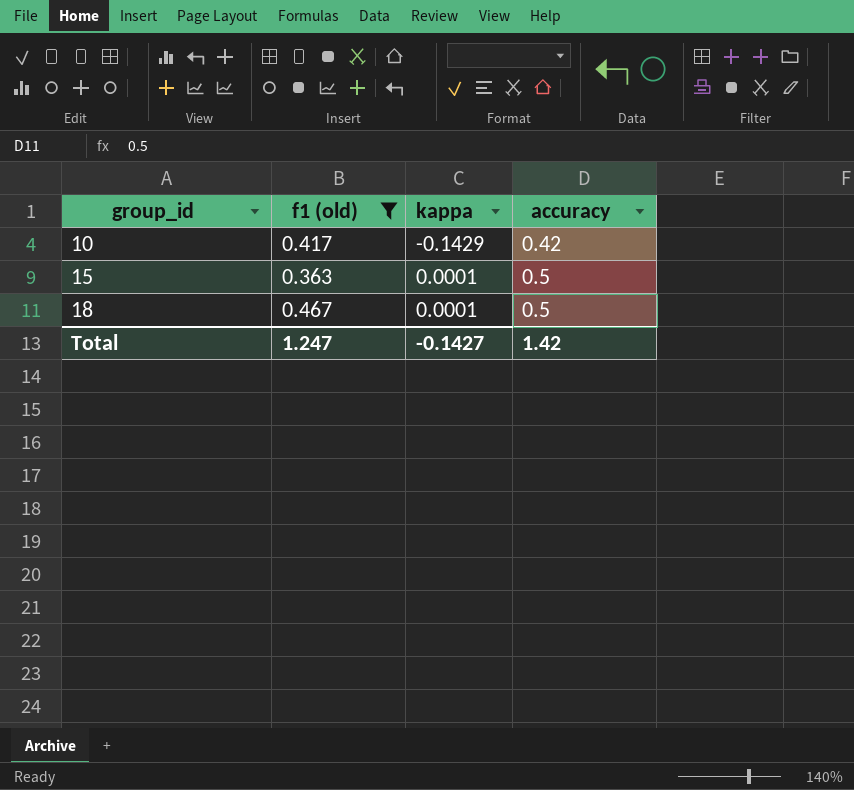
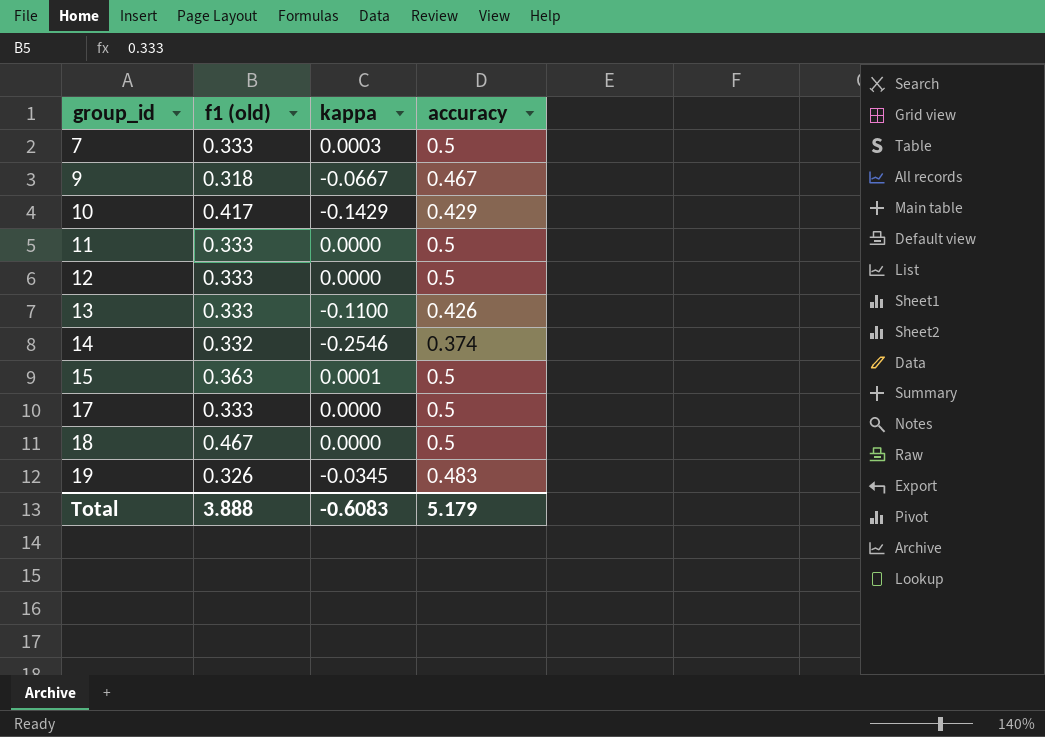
filter: f1 (old) >= 0.363 -> none
10 | accuracy: 0.42 -> 0.429
18 | kappa: 0.0001 -> 0.0000
Total | f1 (old): 1.247 -> 3.888
Total | kappa: -0.1427 -> -0.6083
Total | accuracy: 1.42 -> 5.179

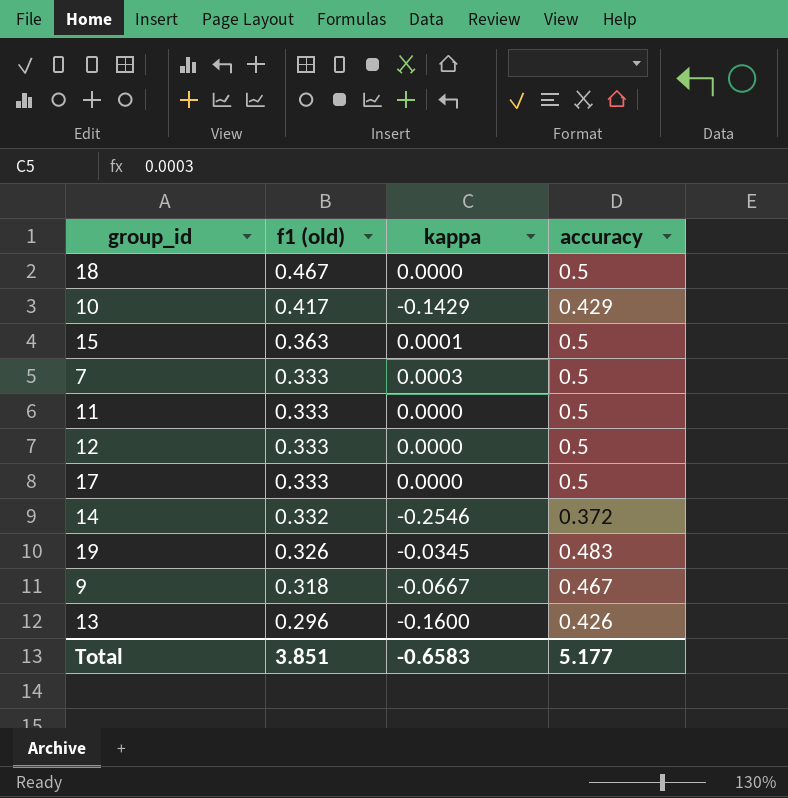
row order: group_id ascending -> f1 (old) descending
14 | accuracy: 0.374 -> 0.372
13 | f1 (old): 0.333 -> 0.296
13 | kappa: -0.1100 -> -0.1600
Total | f1 (old): 3.888 -> 3.851
Total | kappa: -0.6083 -> -0.6583
Total | accuracy: 5.179 -> 5.177

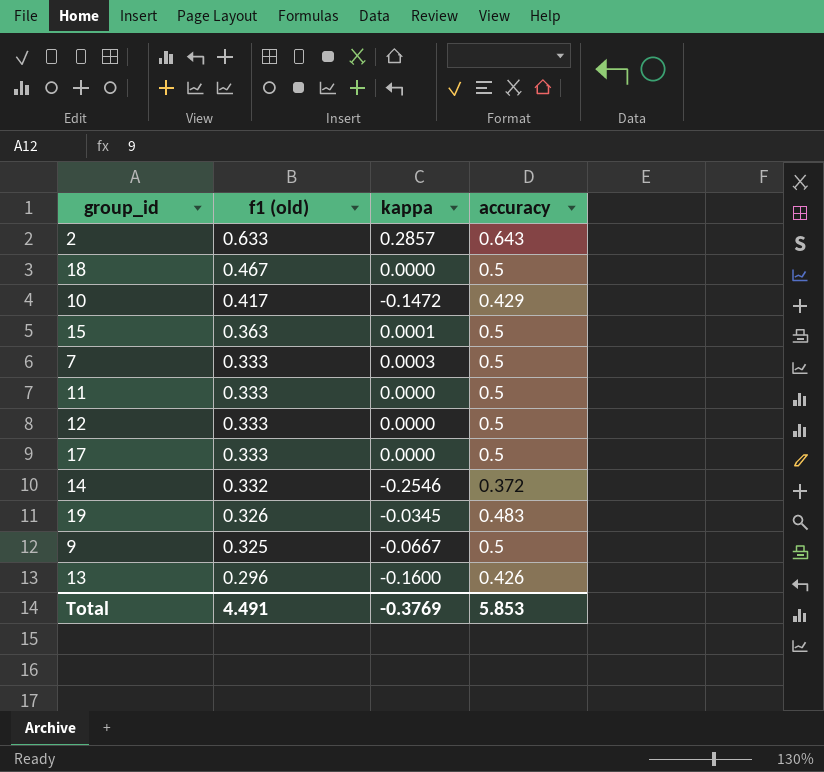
row 2: none -> 0.633 | 0.2857 | 0.643
10 | kappa: -0.1429 -> -0.1472
9 | f1 (old): 0.318 -> 0.325
9 | accuracy: 0.467 -> 0.5
Total | f1 (old): 3.851 -> 4.491
Total | kappa: -0.6583 -> -0.3769
Total | accuracy: 5.177 -> 5.853

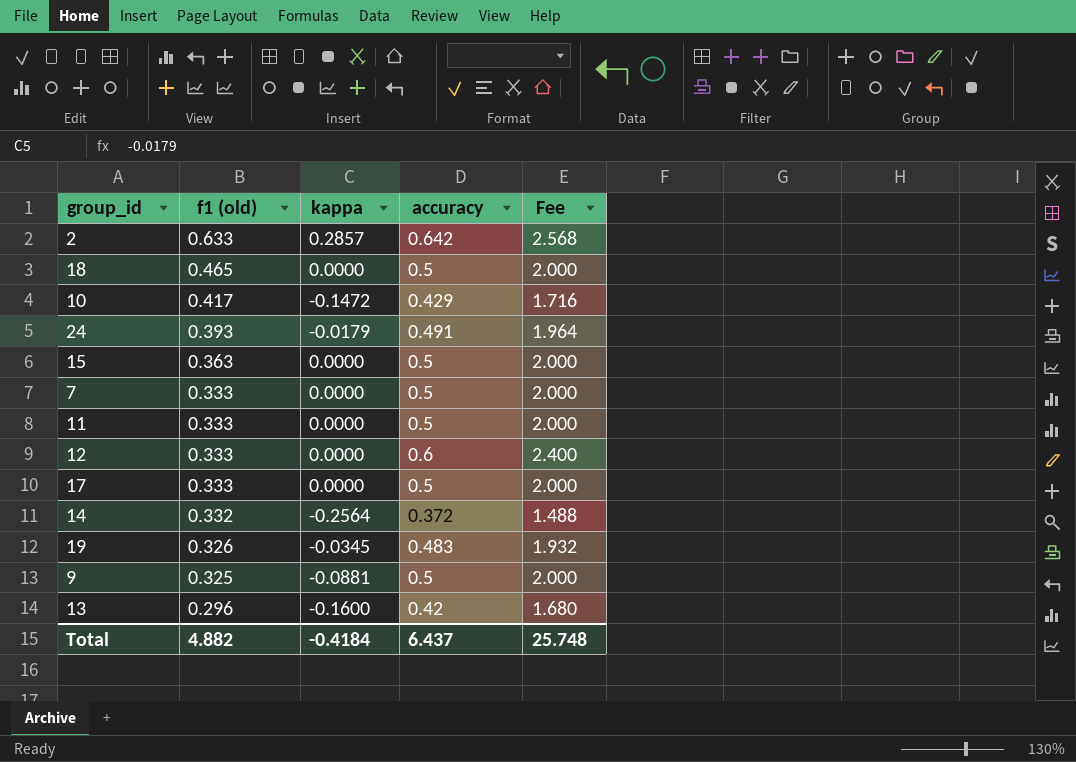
column Fee | formula: none -> [accuracy] * 4
2 | accuracy: 0.643 -> 0.642
18 | f1 (old): 0.467 -> 0.465
row 24: none -> 0.393 | -0.0179 | 0.491 | 1.964
15 | kappa: 0.0001 -> 0.0000
7 | kappa: 0.0003 -> 0.0000
12 | accuracy: 0.5 -> 0.6
14 | kappa: -0.2546 -> -0.2564
9 | kappa: -0.0667 -> -0.0881
13 | accuracy: 0.426 -> 0.42
Total | f1 (old): 4.491 -> 4.882
Total | kappa: -0.3769 -> -0.4184
Total | accuracy: 5.853 -> 6.437

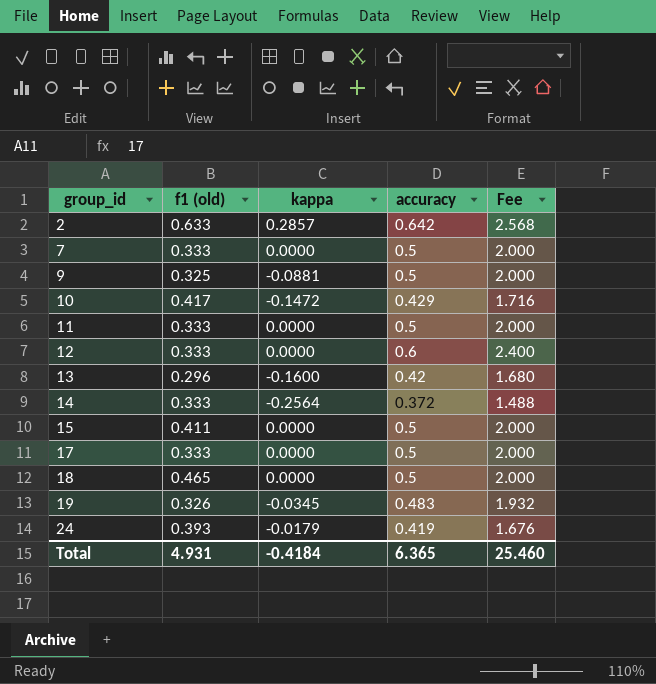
row order: f1 (old) descending -> group_id ascending
14 | f1 (old): 0.332 -> 0.333
15 | f1 (old): 0.363 -> 0.411
24 | accuracy: 0.491 -> 0.419
24 | Fee: 1.964 -> 1.676
Total | f1 (old): 4.882 -> 4.931
Total | accuracy: 6.437 -> 6.365
Total | Fee: 25.748 -> 25.460

